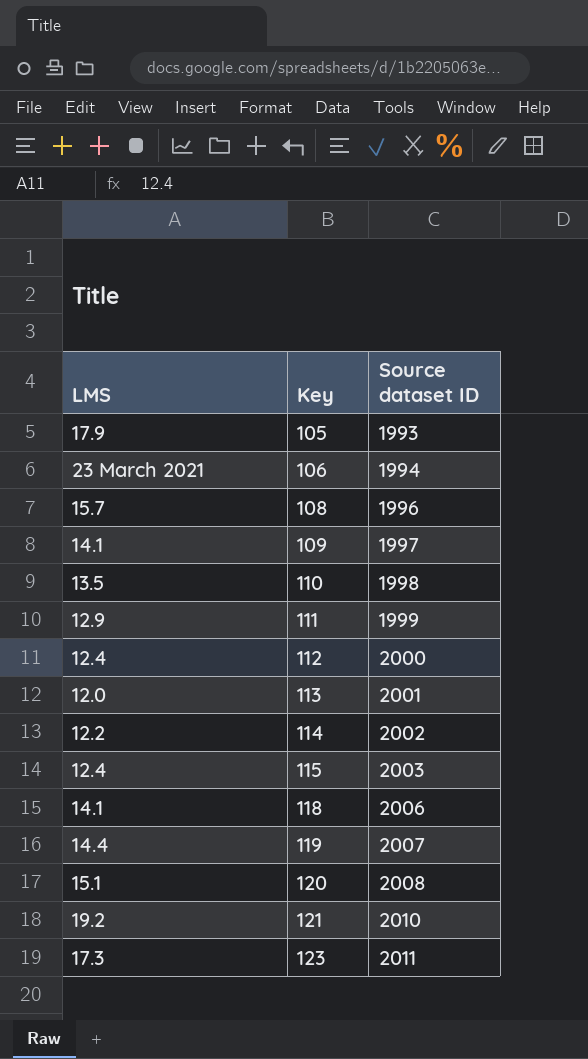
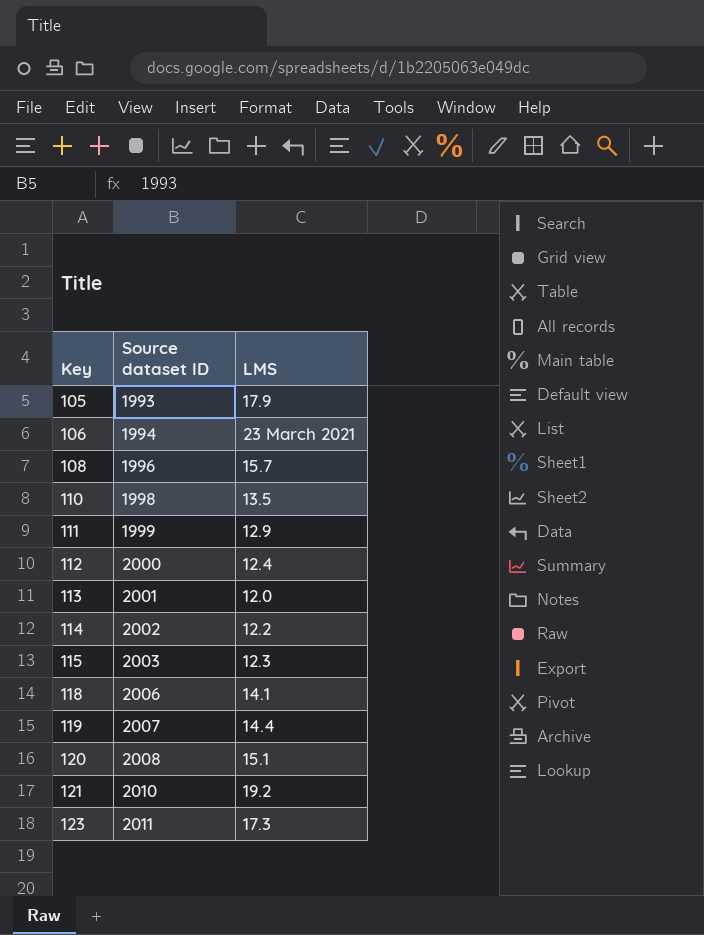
column LMS | position: 1 -> 3
row 109: 14.1 | 1997 -> none
115 | LMS: 12.4 -> 12.3

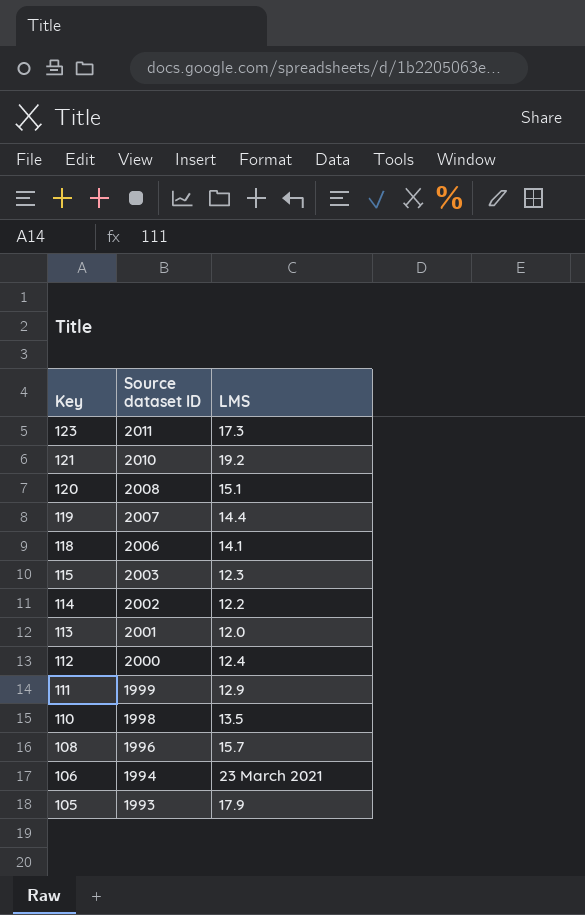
row order: Key ascending -> Key descending

